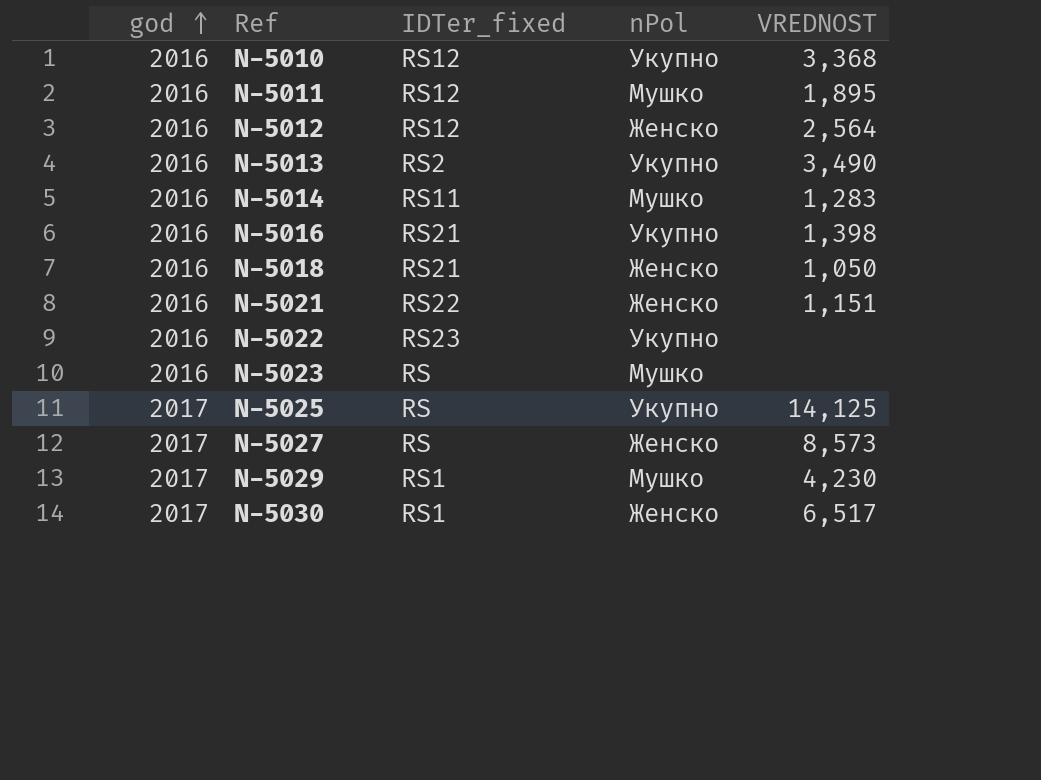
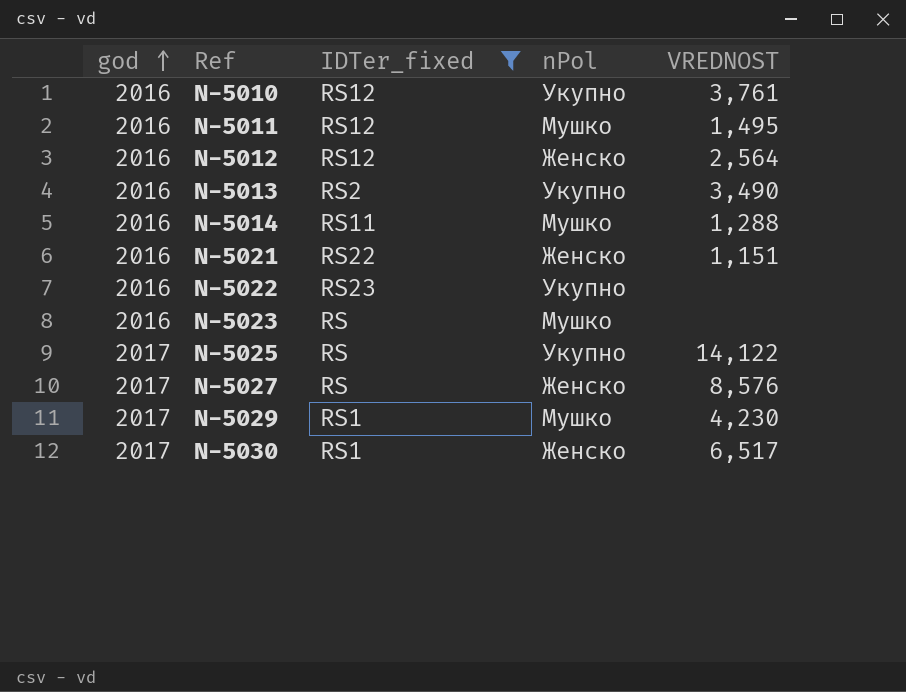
filter: none -> IDTer_fixed != RS21
N-5010 | VREDNOST: 3,368 -> 3,761
N-5011 | VREDNOST: 1,895 -> 1,495
N-5014 | VREDNOST: 1,283 -> 1,288
N-5025 | VREDNOST: 14,125 -> 14,122
N-5027 | VREDNOST: 8,573 -> 8,576

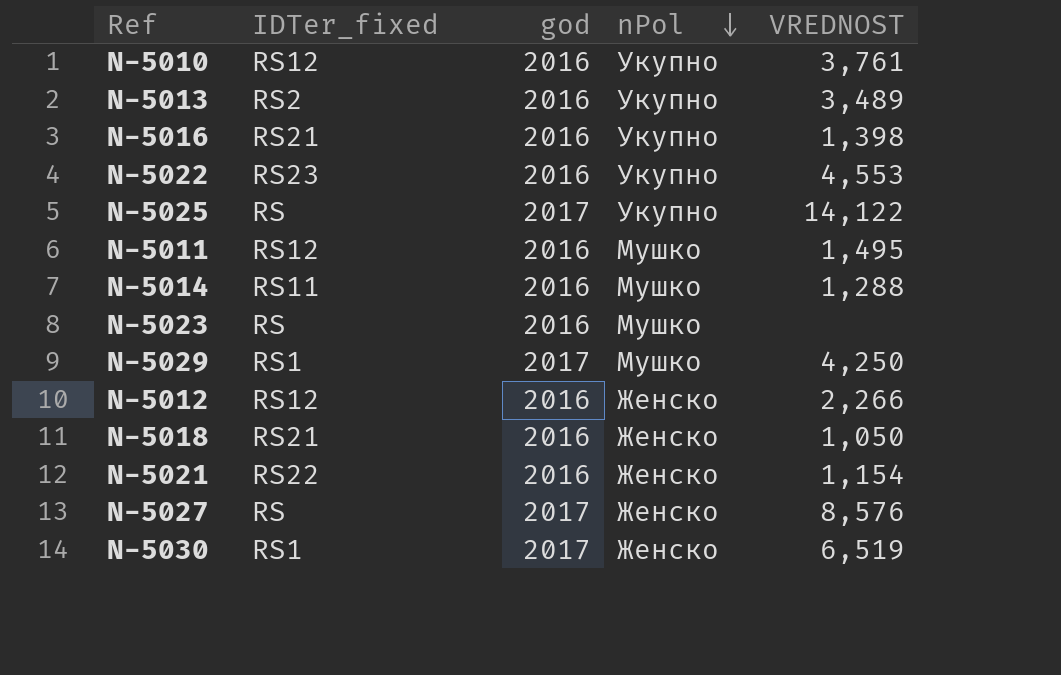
filter: IDTer_fixed != RS21 -> none
row order: god ascending -> nPol descending
column god | position: 1 -> 3
N-5013 | VREDNOST: 3,490 -> 3,489
N-5022 | VREDNOST: none -> 4,553
N-5029 | VREDNOST: 4,230 -> 4,250
N-5012 | VREDNOST: 2,564 -> 2,266
N-5021 | VREDNOST: 1,151 -> 1,154
N-5030 | VREDNOST: 6,517 -> 6,519

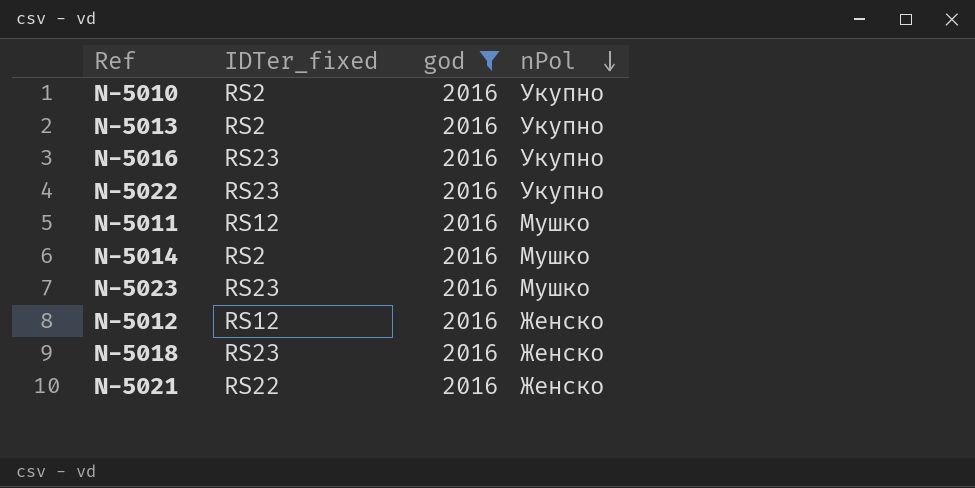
filter: none -> god = 2016
column VREDNOST | position: 5 -> none
N-5010 | IDTer_fixed: RS12 -> RS2
N-5016 | IDTer_fixed: RS21 -> RS23
N-5014 | IDTer_fixed: RS11 -> RS2
N-5023 | IDTer_fixed: RS -> RS23
N-5018 | IDTer_fixed: RS21 -> RS23

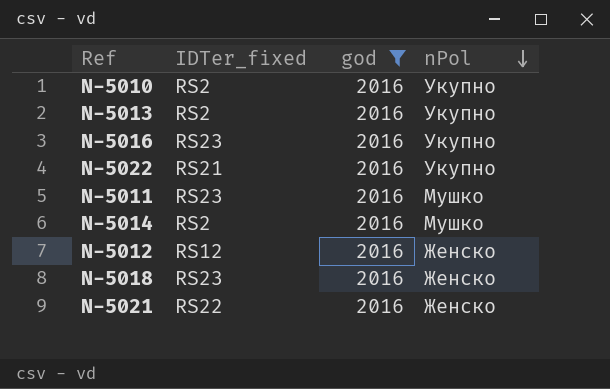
row N-5023: RS23 | 2016 | Мушко -> none
N-5022 | IDTer_fixed: RS23 -> RS21
N-5011 | IDTer_fixed: RS12 -> RS23

